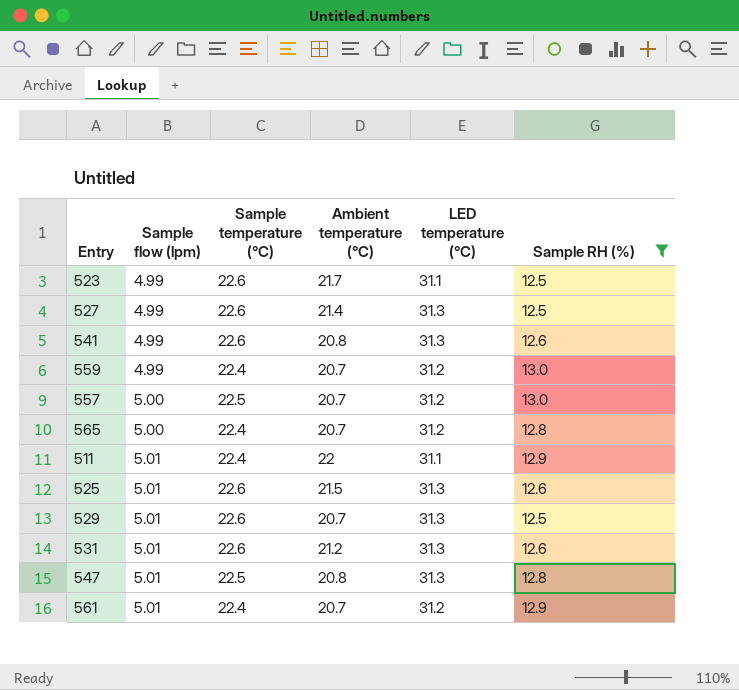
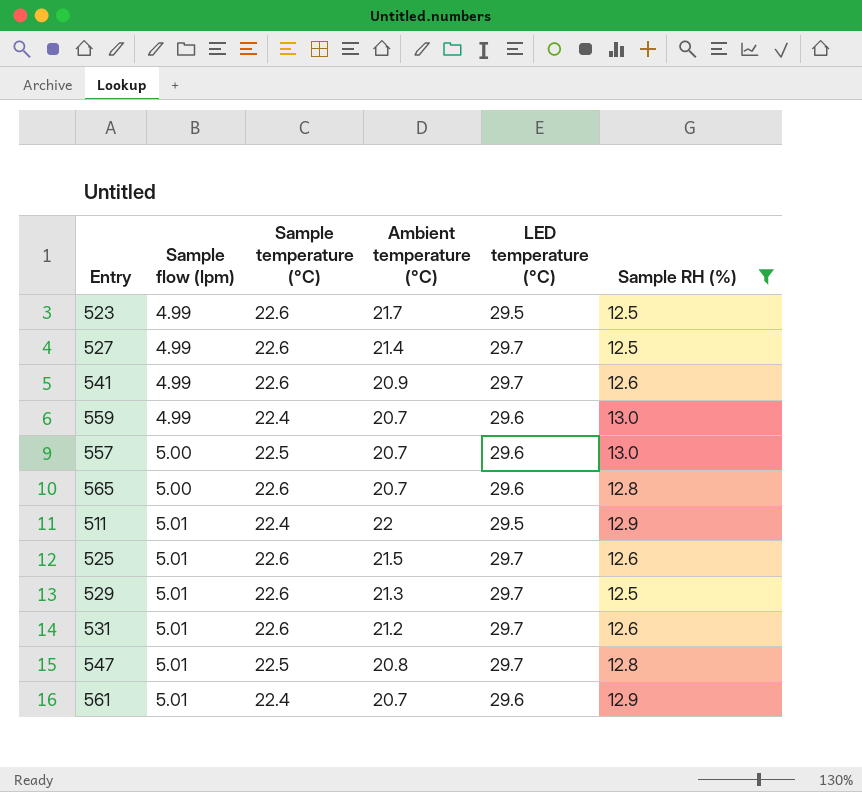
523 | LED temperature (°C): 31.1 -> 29.5
527 | LED temperature (°C): 31.3 -> 29.7
541 | Ambient temperature (°C): 20.8 -> 20.9
541 | LED temperature (°C): 31.3 -> 29.7
559 | LED temperature (°C): 31.2 -> 29.6
557 | LED temperature (°C): 31.2 -> 29.6
565 | Sample temperature (°C): 22.4 -> 22.6
565 | LED temperature (°C): 31.2 -> 29.6
511 | LED temperature (°C): 31.1 -> 29.5
525 | LED temperature (°C): 31.3 -> 29.7
529 | Ambient temperature (°C): 20.7 -> 21.3
529 | LED temperature (°C): 31.3 -> 29.7
531 | LED temperature (°C): 31.3 -> 29.7
547 | LED temperature (°C): 31.3 -> 29.7
561 | LED temperature (°C): 31.2 -> 29.6

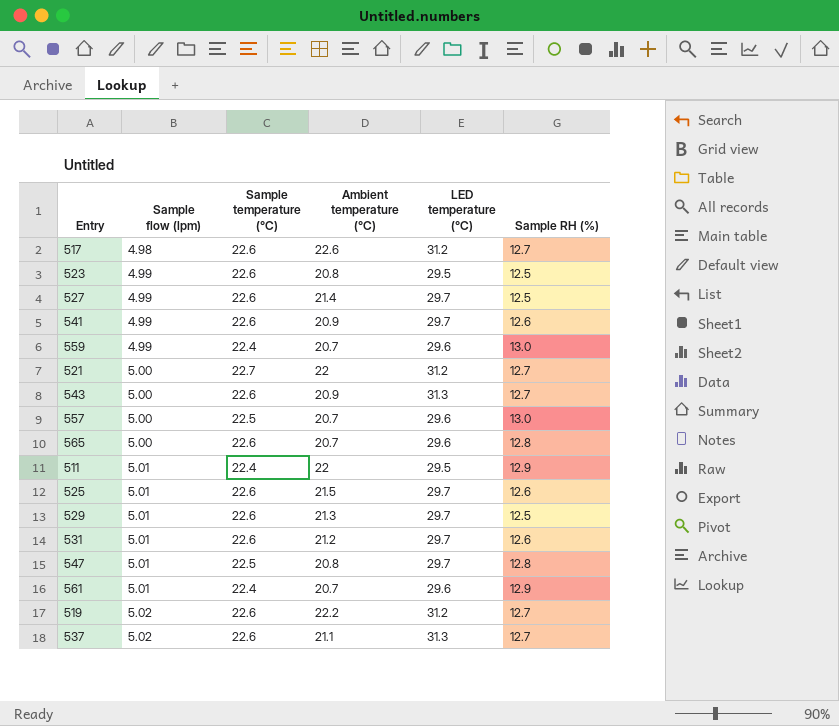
filter: Sample RH (%) != 12.7 -> none
523 | Ambient temperature (°C): 21.7 -> 20.8

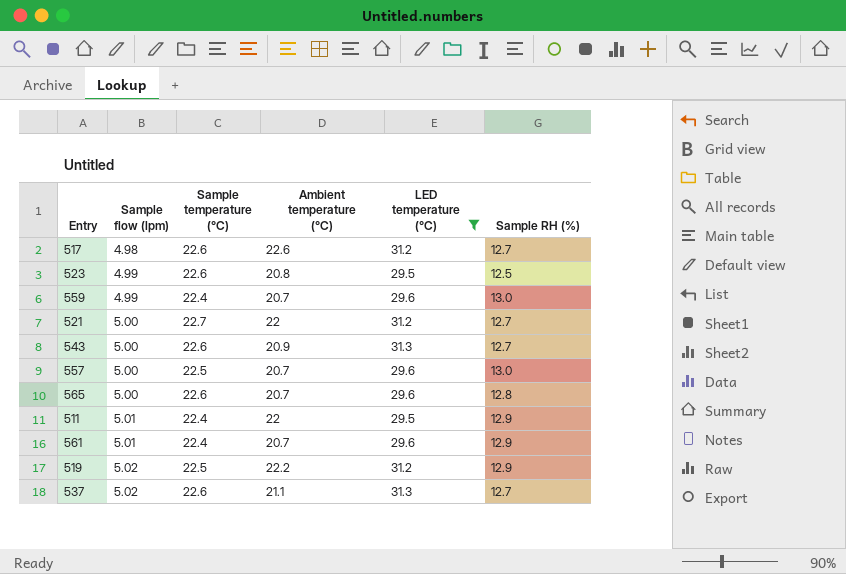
filter: none -> LED temperature (°C) != 29.7
519 | Sample temperature (°C): 22.6 -> 22.5
519 | Sample RH (%): 12.7 -> 12.9

